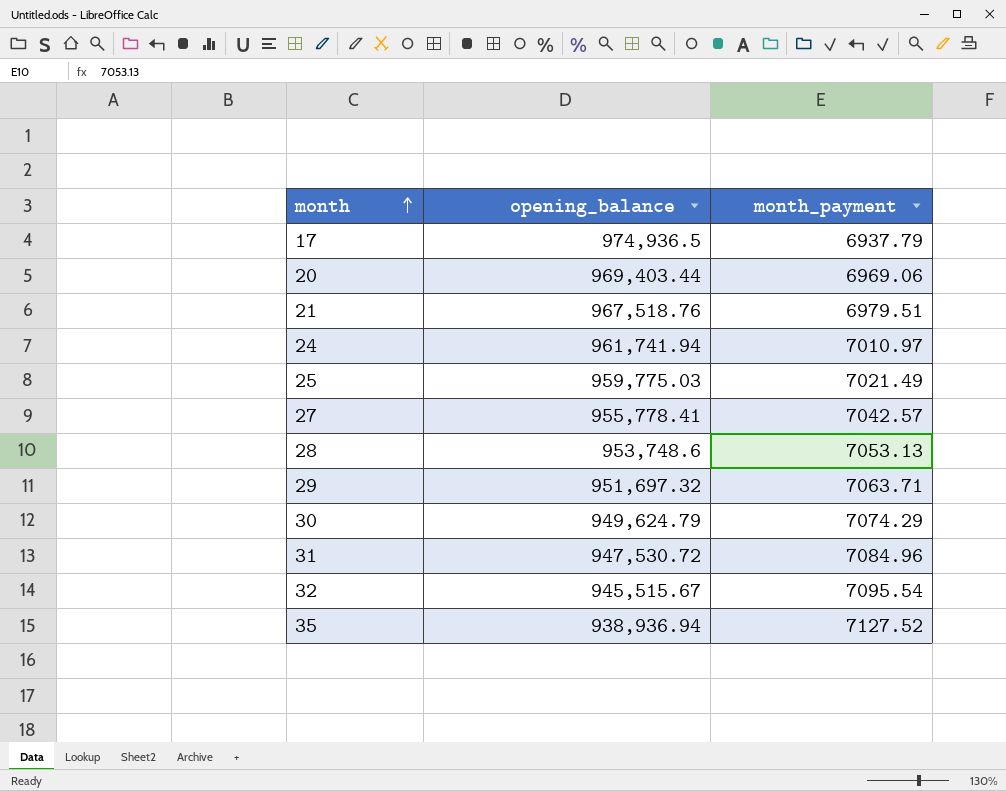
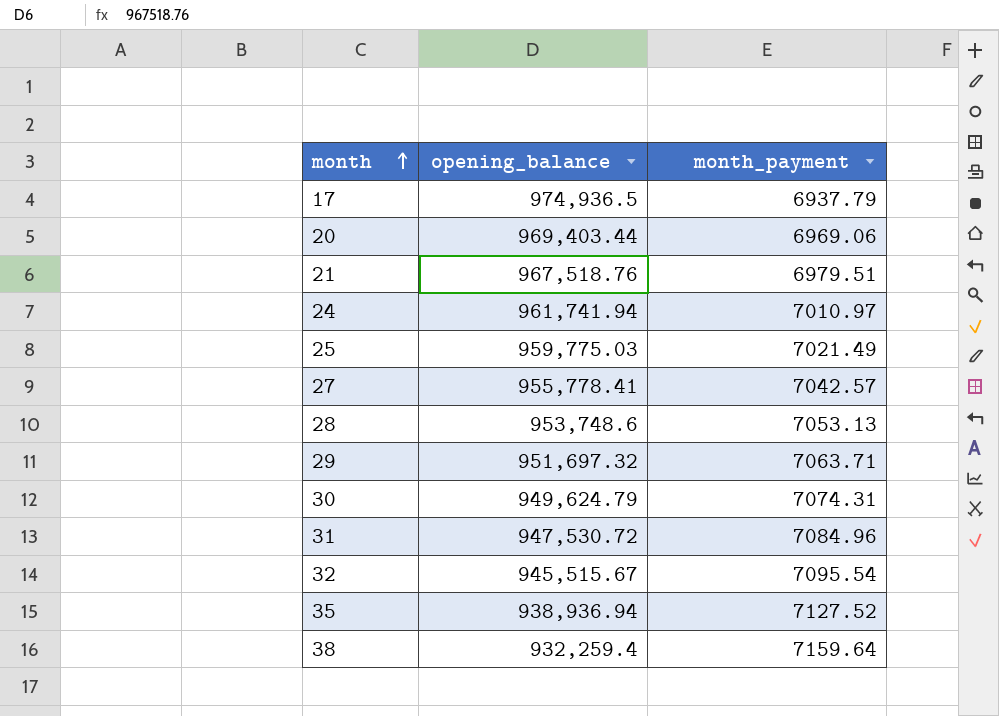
30 | month_payment: 7074.29 -> 7074.31
row 38: none -> 932,259.4 | 7159.64

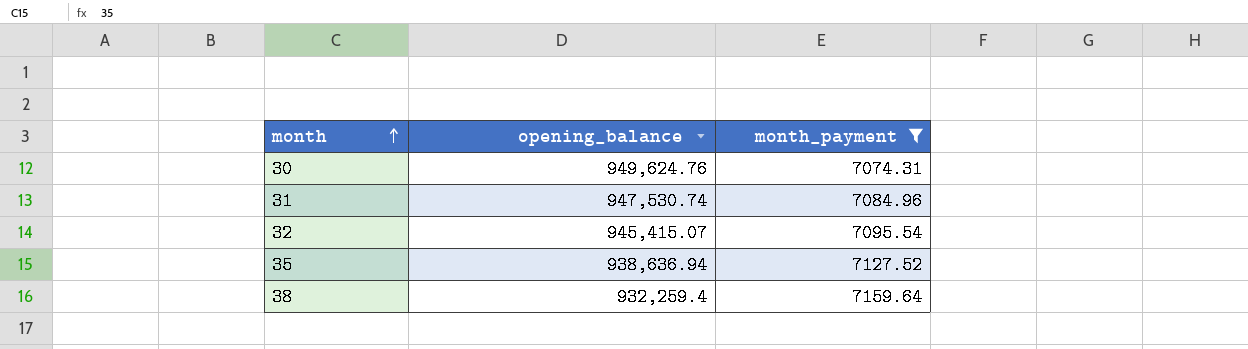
filter: none -> month_payment >= 7074.31
30 | opening_balance: 949,624.79 -> 949,624.76
31 | opening_balance: 947,530.72 -> 947,530.74
32 | opening_balance: 945,515.67 -> 945,415.07
35 | opening_balance: 938,936.94 -> 938,636.94

